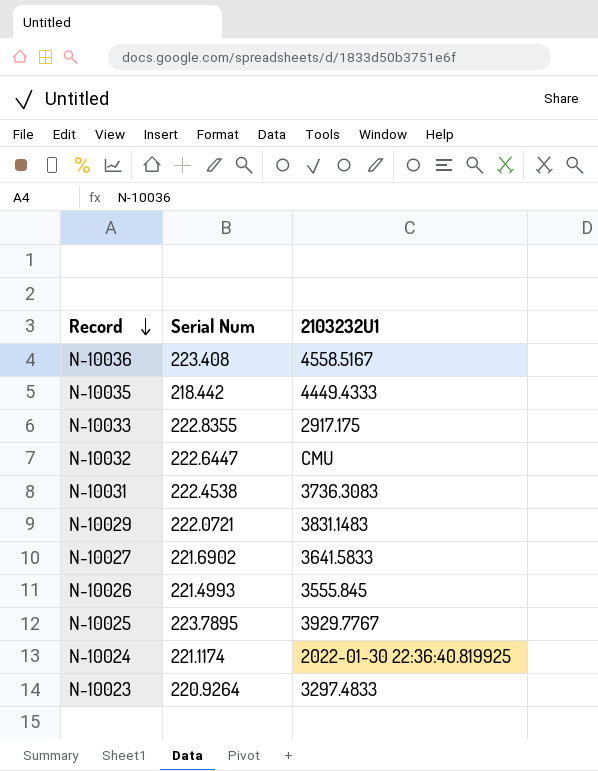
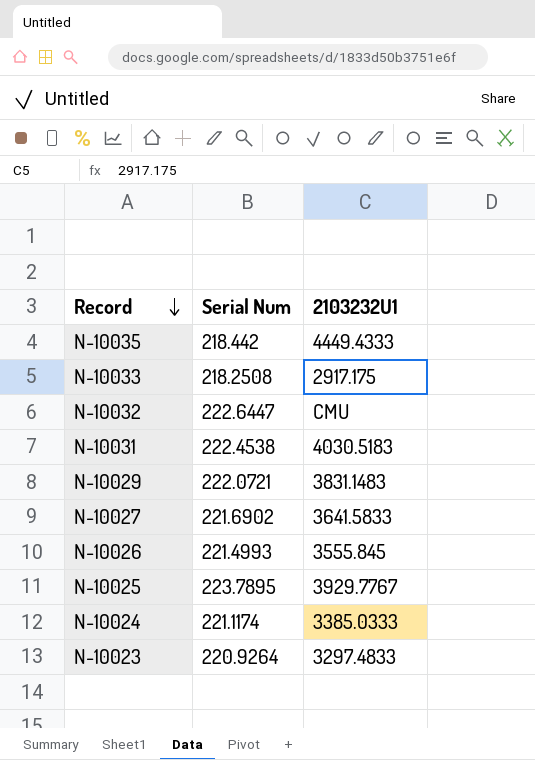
row N-10036: 223.408 | 4558.5167 -> none
N-10033 | Serial Num: 222.8355 -> 218.2508
N-10031 | 2103232U1: 3736.3083 -> 4030.5183
N-10024 | 2103232U1: 2022-01-30 22:36:40.819925 -> 3385.0333

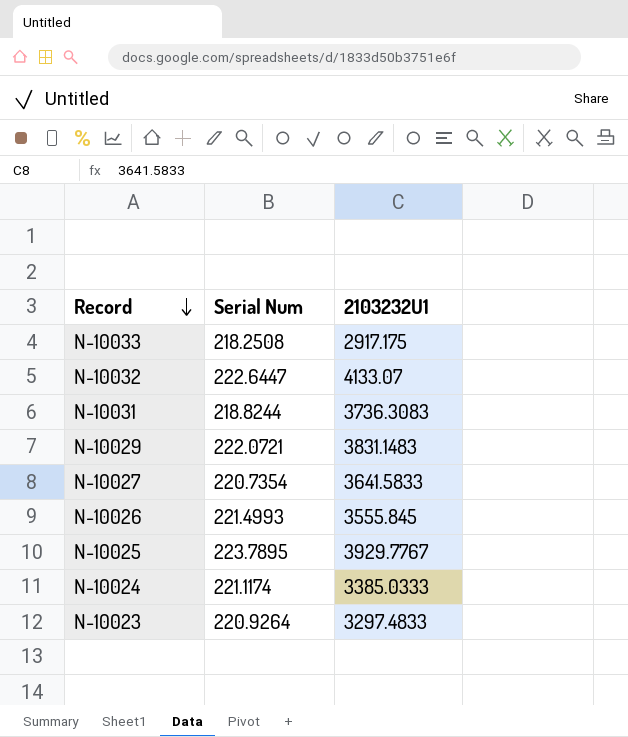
row N-10035: 218.442 | 4449.4333 -> none
N-10032 | 2103232U1: CMU -> 4133.07
N-10031 | Serial Num: 222.4538 -> 218.8244
N-10031 | 2103232U1: 4030.5183 -> 3736.3083
N-10027 | Serial Num: 221.6902 -> 220.7354

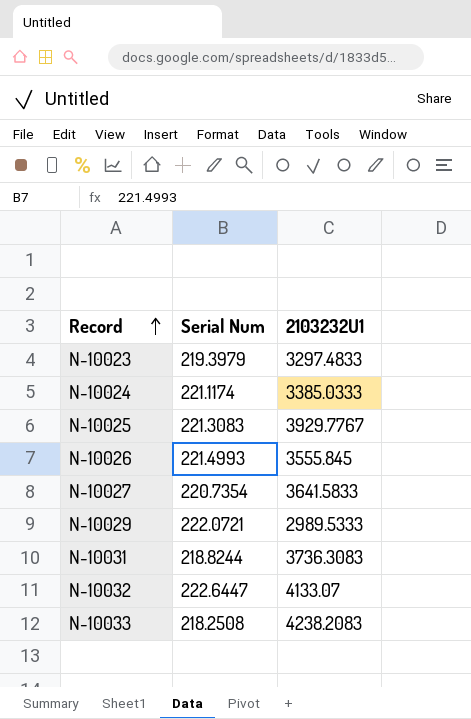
row order: Record descending -> Record ascending
N-10023 | Serial Num: 220.9264 -> 219.3979
N-10025 | Serial Num: 223.7895 -> 221.3083
N-10029 | 2103232U1: 3831.1483 -> 2989.5333
N-10033 | 2103232U1: 2917.175 -> 4238.2083

